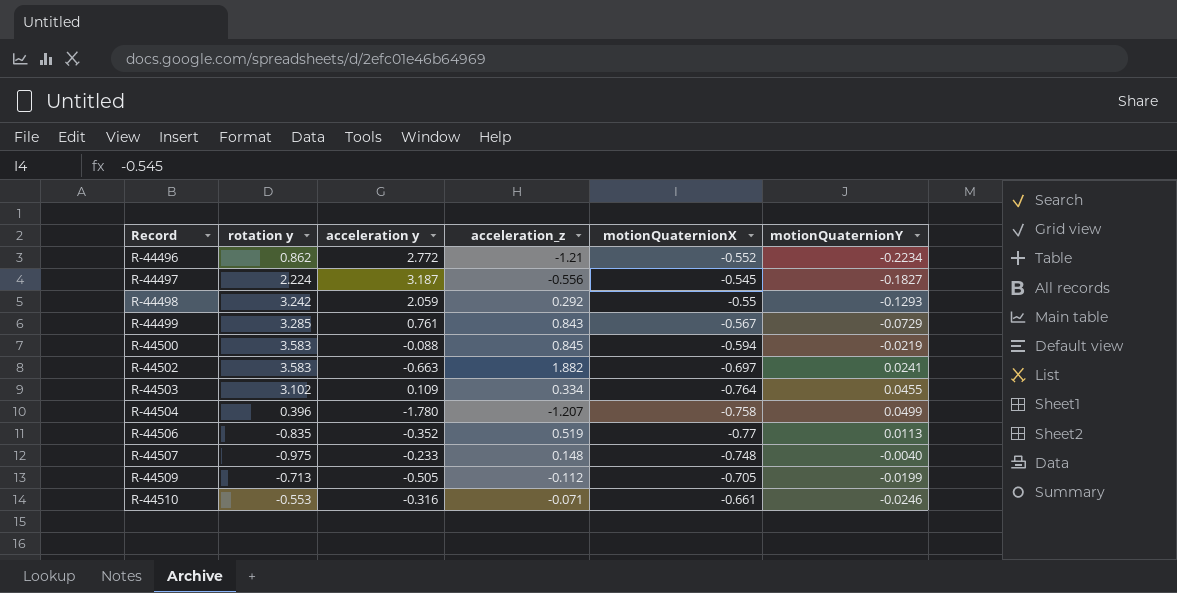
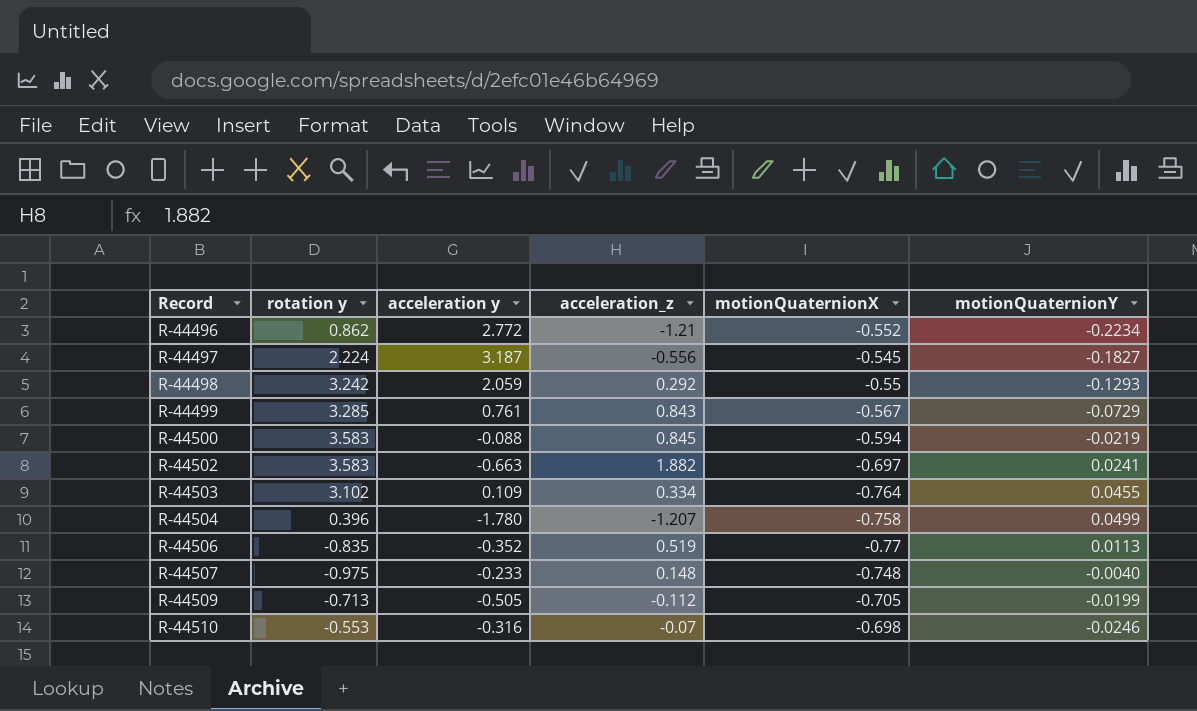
R-44510 | acceleration_z: -0.071 -> -0.07
R-44510 | motionQuaternionX: -0.661 -> -0.698

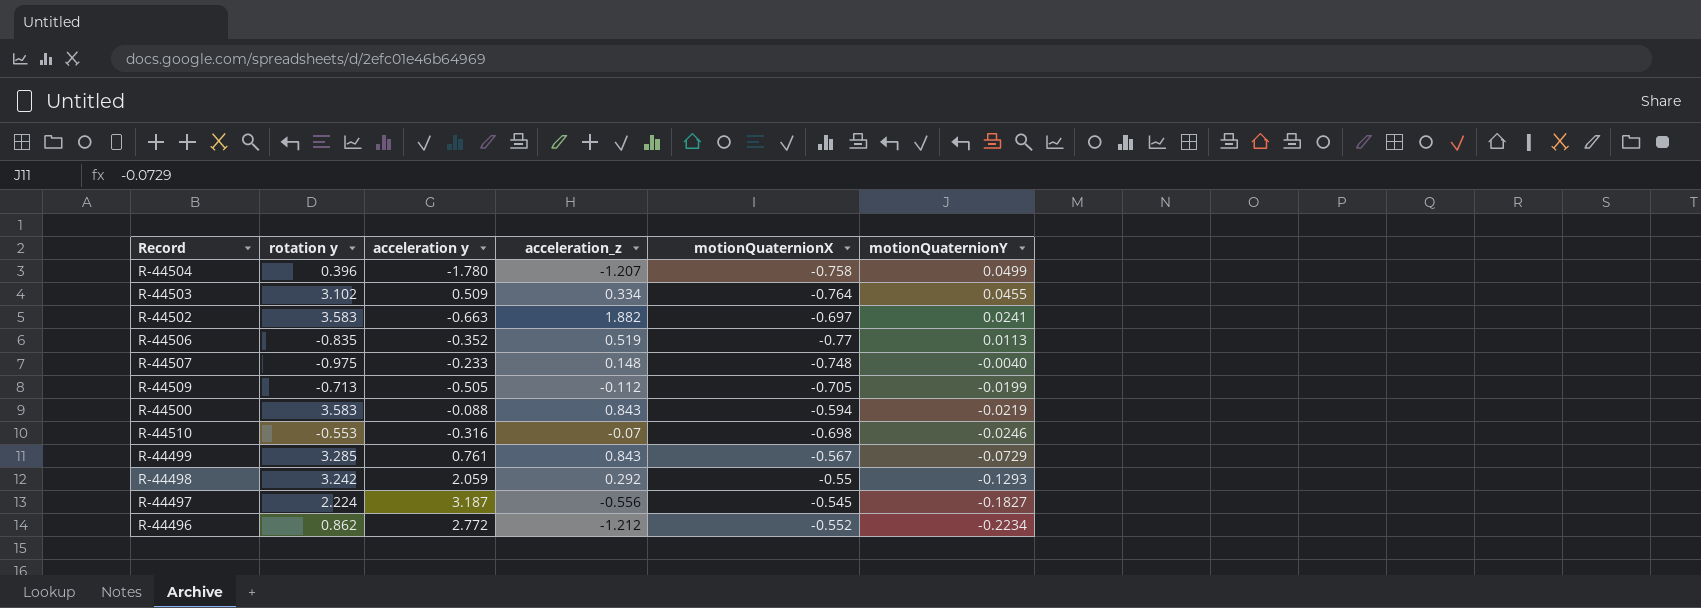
row order: Record ascending -> motionQuaternionY descending
R-44503 | acceleration y: 0.109 -> 0.509
R-44500 | acceleration_z: 0.845 -> 0.843
R-44496 | acceleration_z: -1.21 -> -1.212

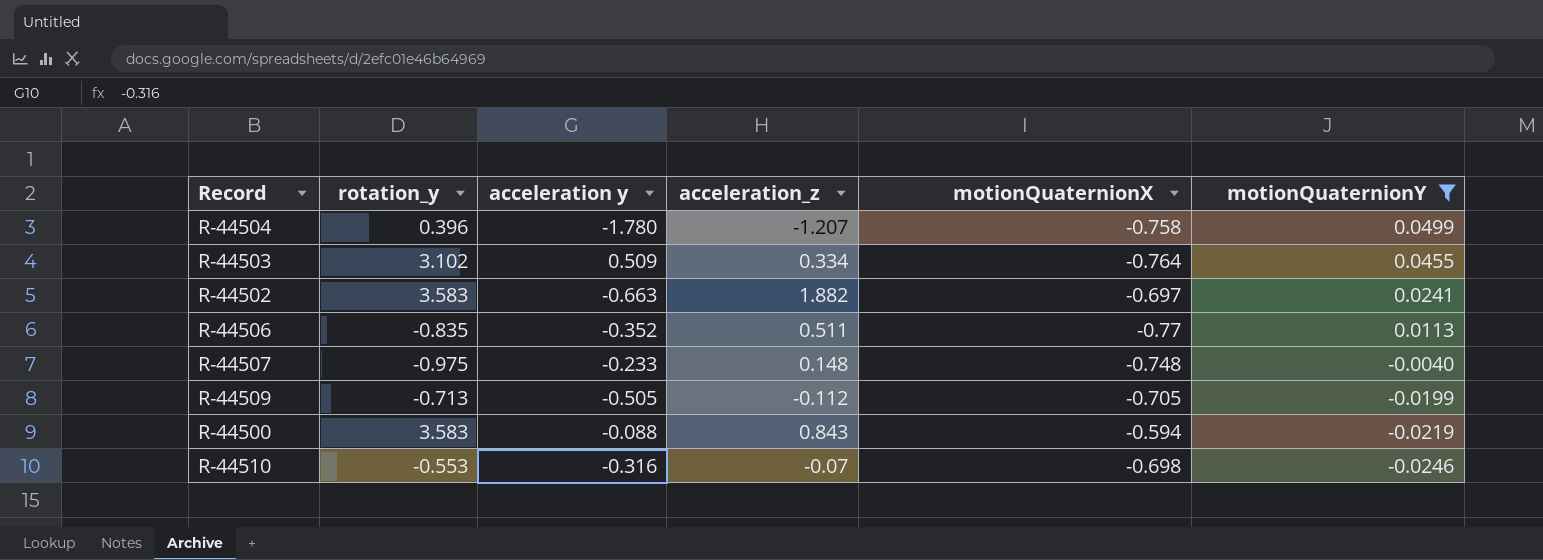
filter: none -> motionQuaternionY >= -0.0246
column name: rotation y -> rotation_y
R-44506 | acceleration_z: 0.519 -> 0.511

